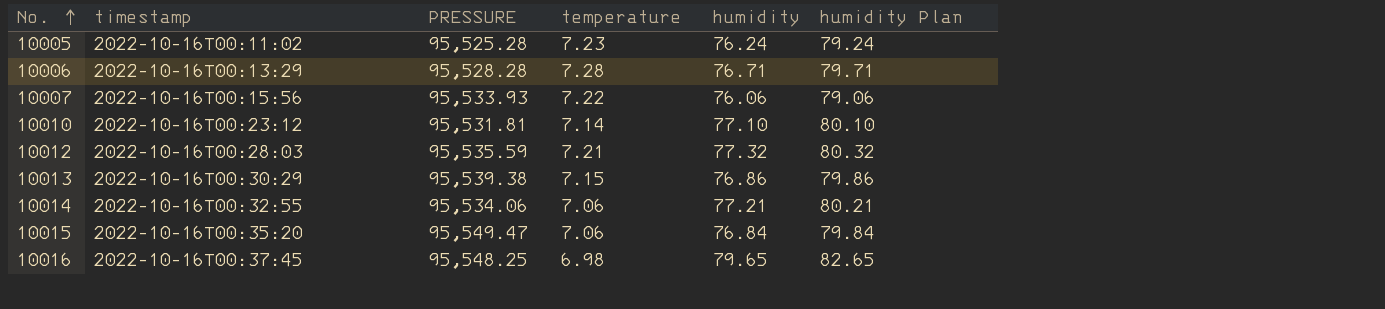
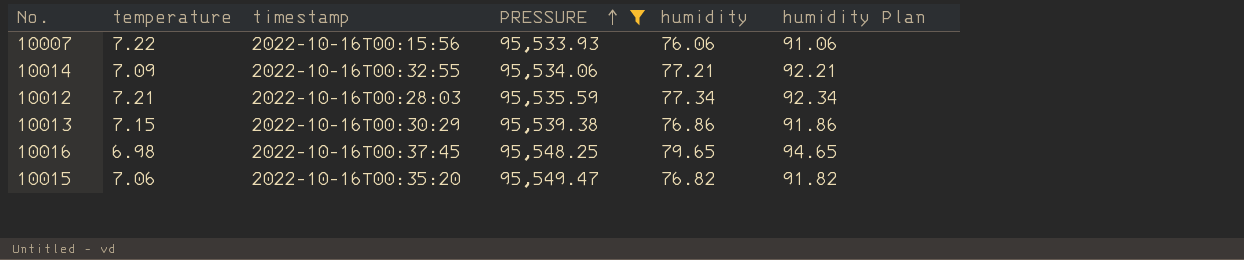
filter: none -> PRESSURE >= 95,533.93
row order: No. ascending -> PRESSURE ascending
column temperature | position: 4 -> 2
column humidity Plan | formula: [humidity] + 3 -> [humidity] + 15
10014 | temperature: 7.06 -> 7.09
10012 | humidity: 77.32 -> 77.34
10015 | humidity: 76.84 -> 76.82

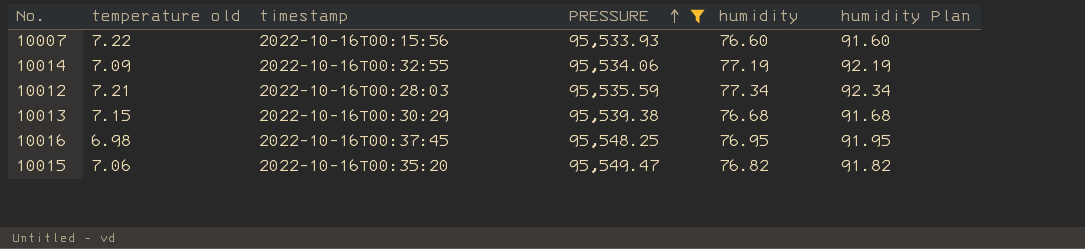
column name: temperature -> temperature old
10007 | humidity: 76.06 -> 76.60
10007 | humidity Plan: 91.06 -> 91.60
10014 | humidity: 77.21 -> 77.19
10014 | humidity Plan: 92.21 -> 92.19
10013 | humidity: 76.86 -> 76.68
10013 | humidity Plan: 91.86 -> 91.68
10016 | humidity: 79.65 -> 76.95
10016 | humidity Plan: 94.65 -> 91.95

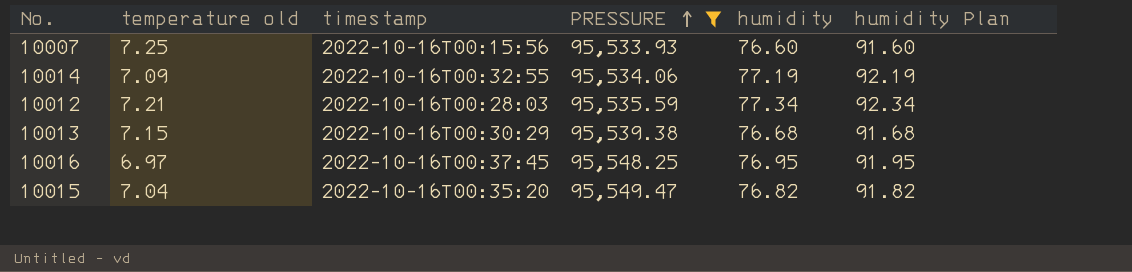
10007 | temperature old: 7.22 -> 7.25
10016 | temperature old: 6.98 -> 6.97
10015 | temperature old: 7.06 -> 7.04

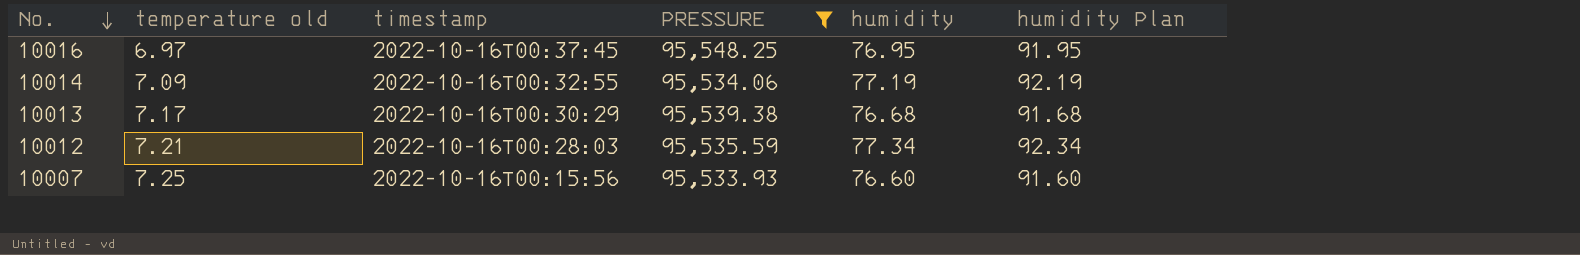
row order: PRESSURE ascending -> No. descending
row 10015: 7.04 | 2022-10-16T00:35:20 | 95,549.47 | 76.82 | 91.82 -> none
10013 | temperature old: 7.15 -> 7.17

